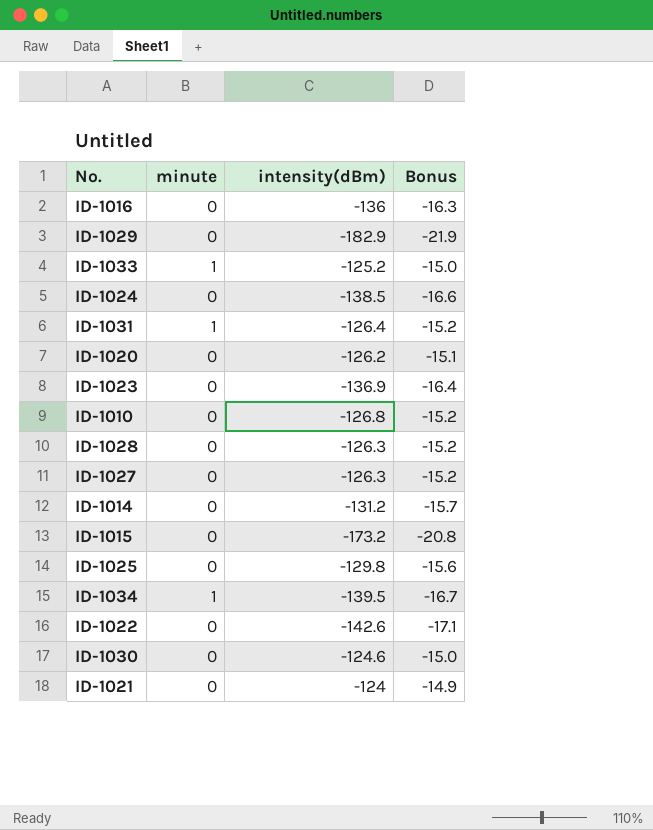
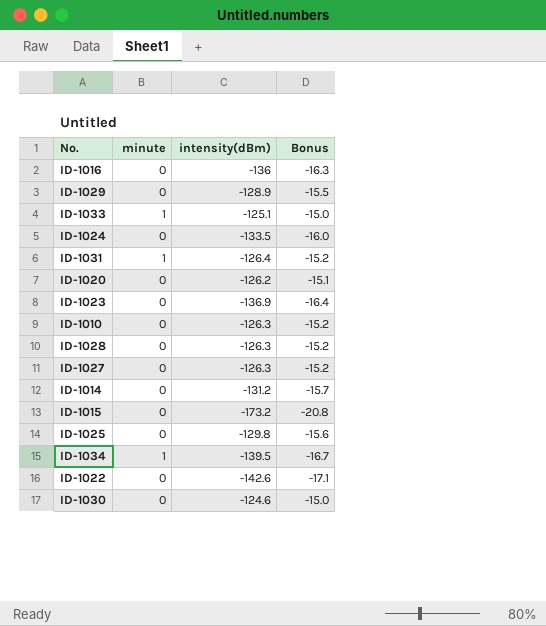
row ID-1021: 0 | -124 | -14.9 -> none
ID-1029 | intensity(dBm): -182.9 -> -128.9
ID-1029 | Bonus: -21.9 -> -15.5
ID-1033 | intensity(dBm): -125.2 -> -125.1
ID-1024 | intensity(dBm): -138.5 -> -133.5
ID-1024 | Bonus: -16.6 -> -16.0
ID-1010 | intensity(dBm): -126.8 -> -126.3

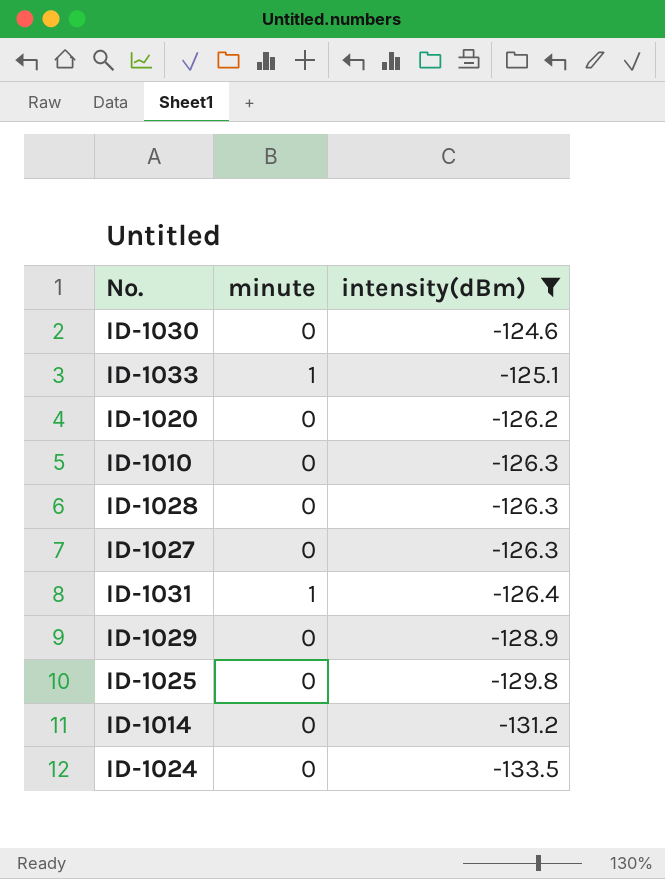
filter: none -> intensity(dBm) >= -133.5
row order: none -> intensity(dBm) descending
column Bonus | formula: [intensity(dBm)] * 0.12 -> none

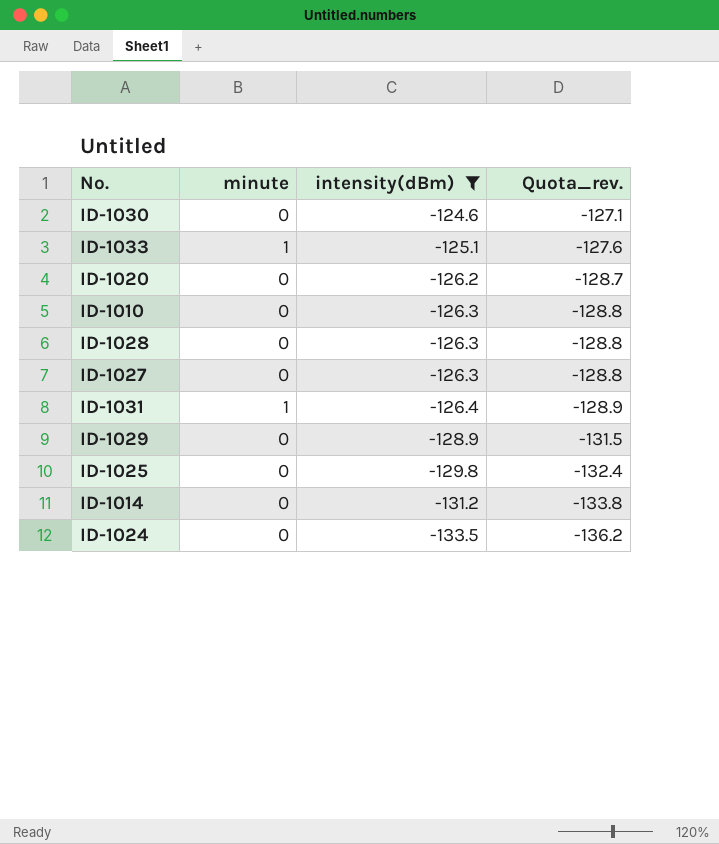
column Quota_rev. | formula: none -> [intensity(dBm)] * 1.02

